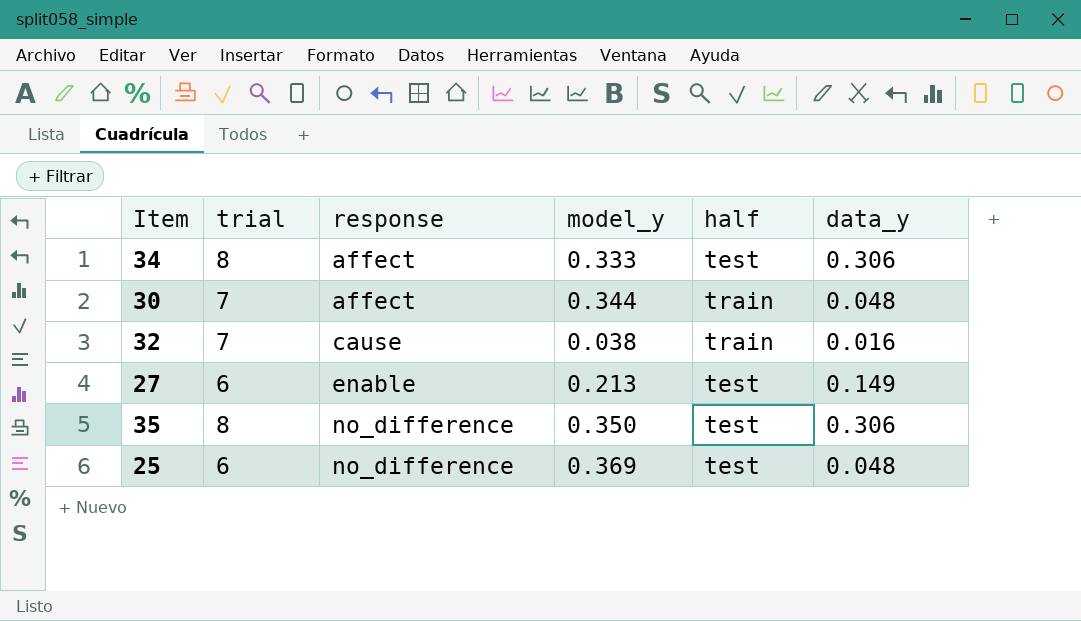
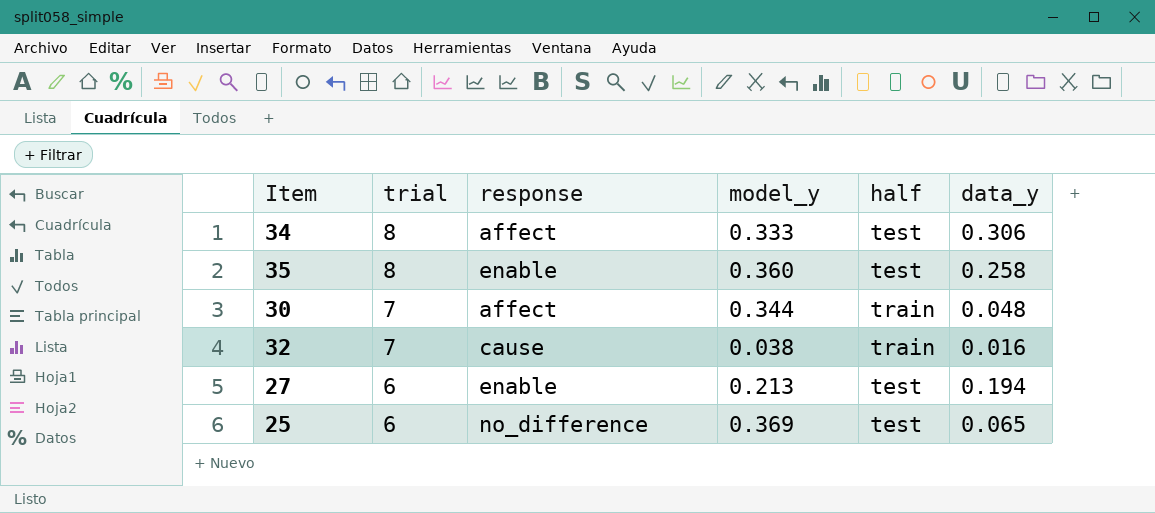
row order: response ascending -> trial descending
35 | response: no_difference -> enable
35 | model_y: 0.350 -> 0.360
35 | data_y: 0.306 -> 0.258
27 | data_y: 0.149 -> 0.194
25 | data_y: 0.048 -> 0.065

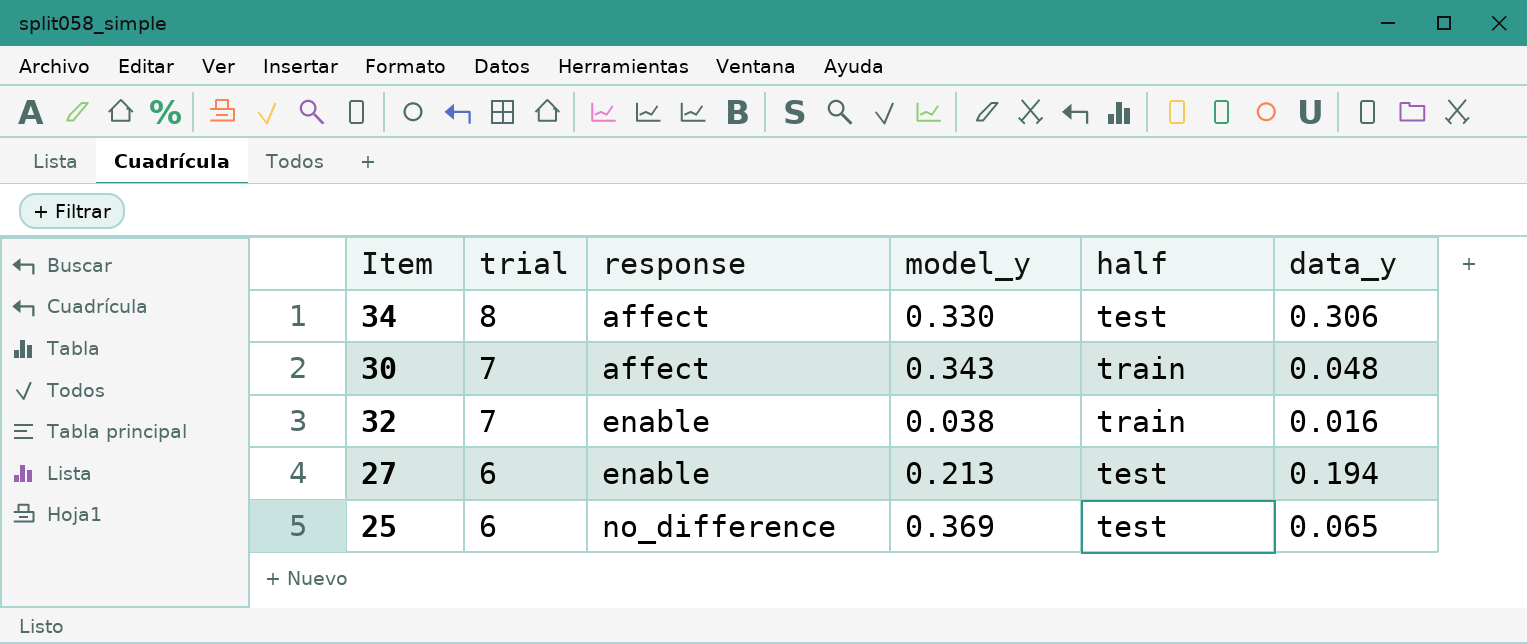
row 35: 8 | enable | 0.360 | test | 0.258 -> none
34 | model_y: 0.333 -> 0.330
30 | model_y: 0.344 -> 0.343
32 | response: cause -> enable

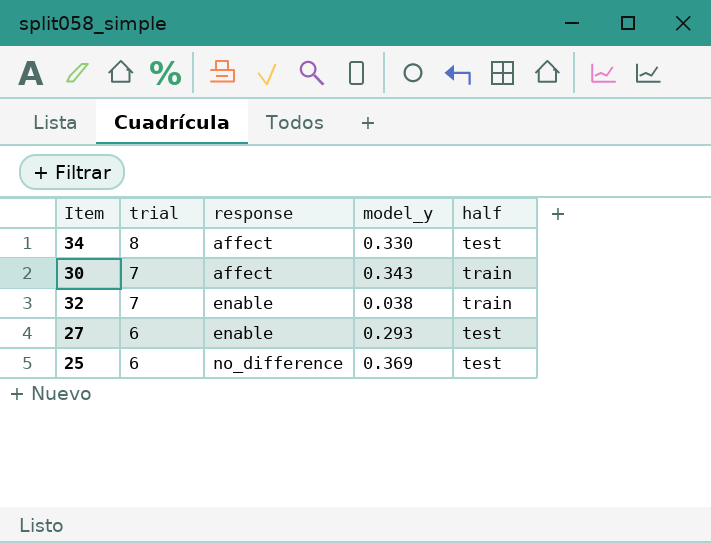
column data_y | position: 6 -> none
27 | model_y: 0.213 -> 0.293

